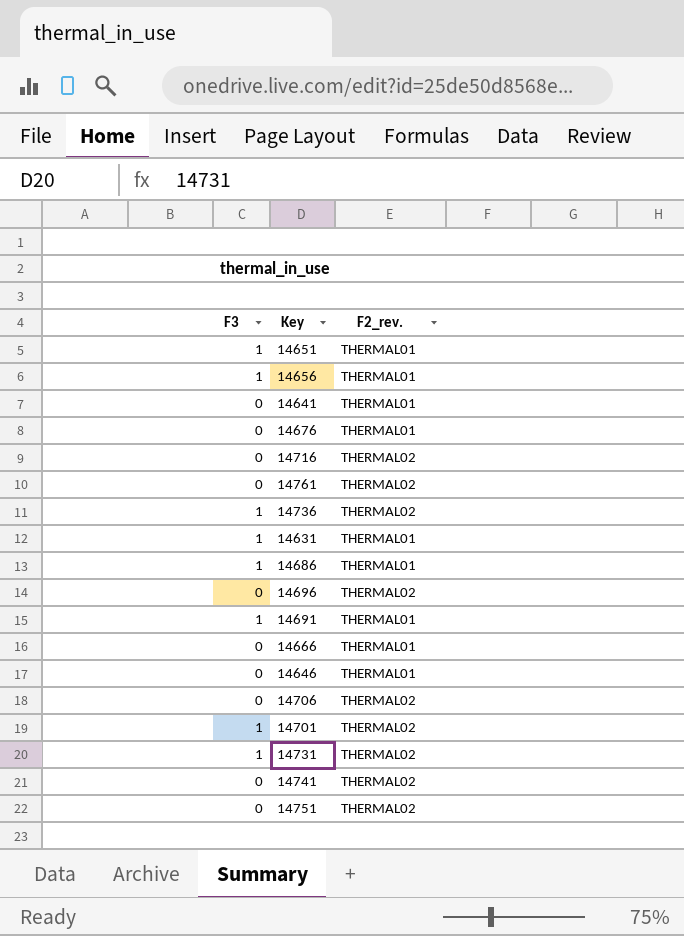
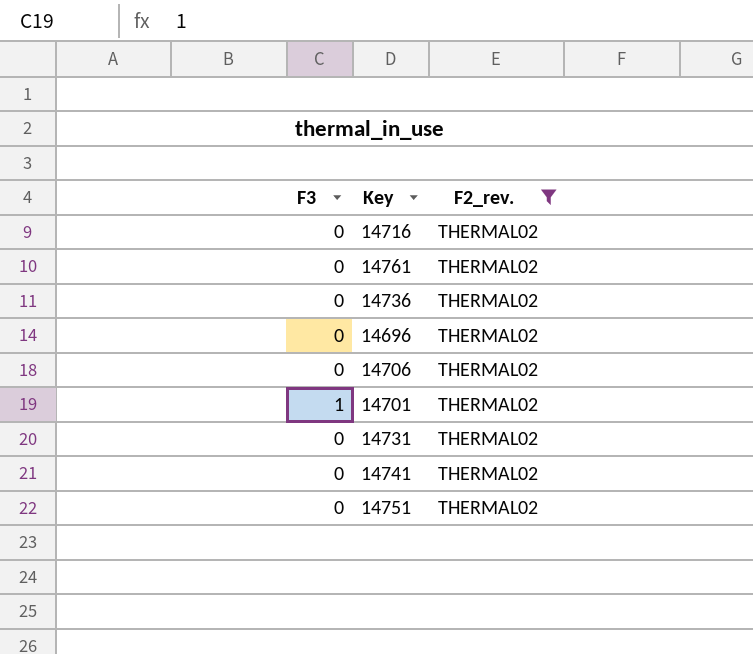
filter: none -> F2_rev. = THERMAL02
14736 | F3: 1 -> 0
14731 | F3: 1 -> 0

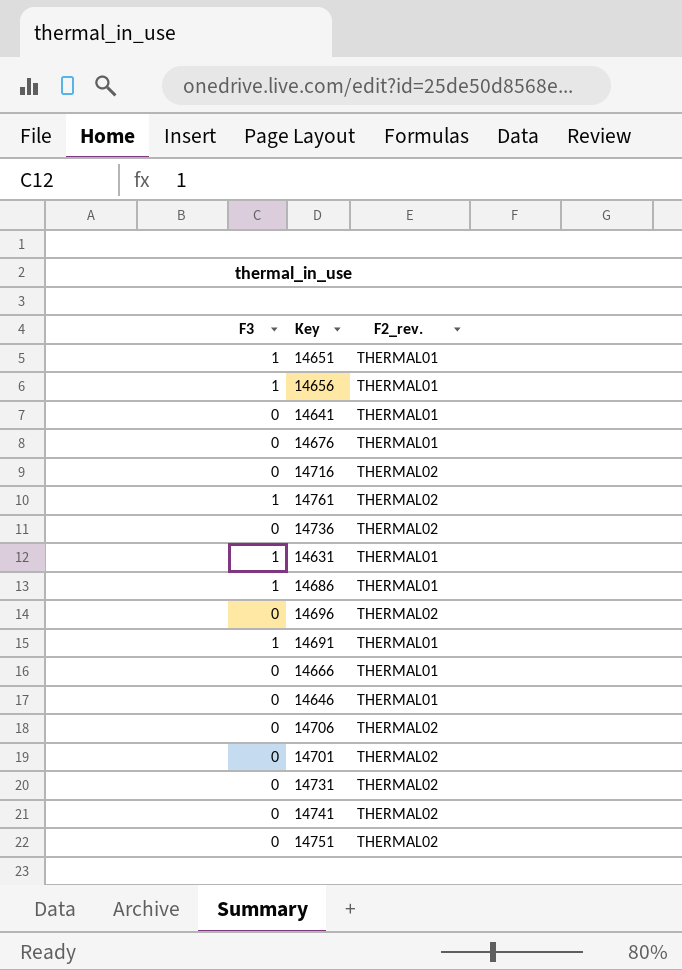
filter: F2_rev. = THERMAL02 -> none
14761 | F3: 0 -> 1
14701 | F3: 1 -> 0

